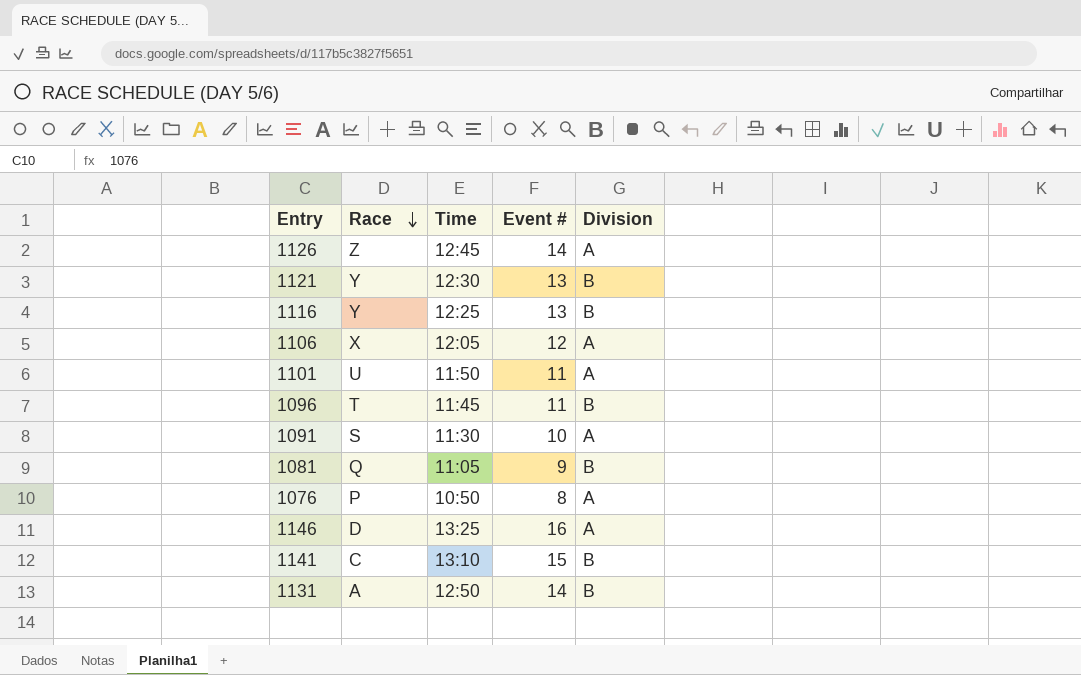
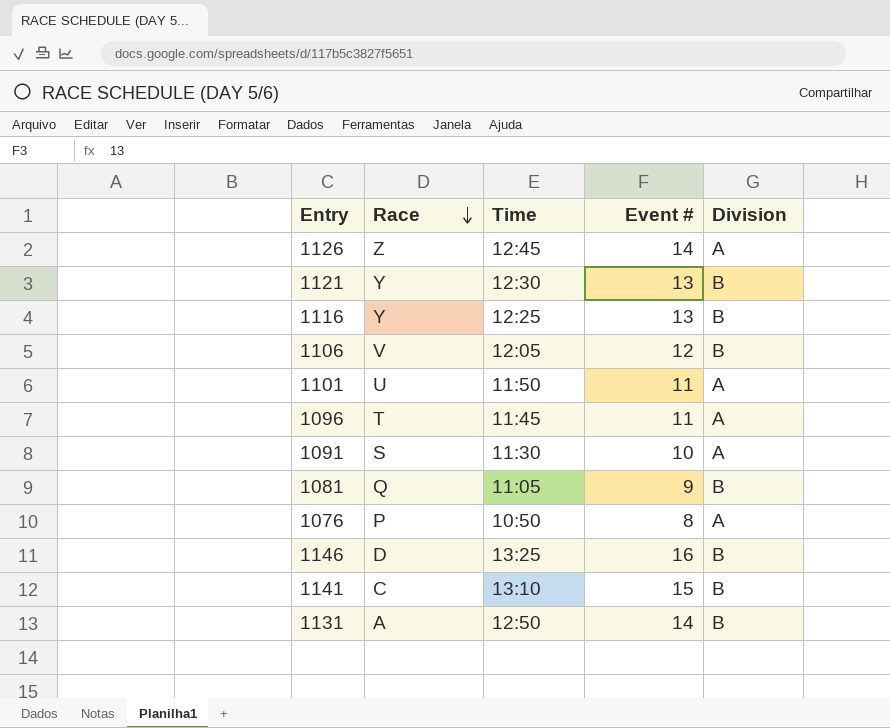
1106 | Race: X -> V
1106 | Division: A -> B
1096 | Division: B -> A
1146 | Division: A -> B

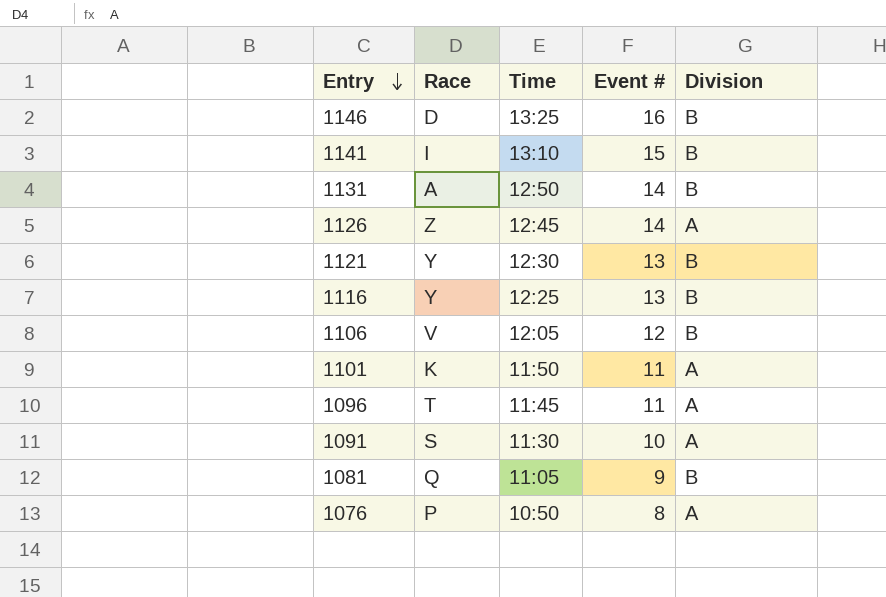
row order: Race descending -> Entry descending
1141 | Race: C -> I
1101 | Race: U -> K

